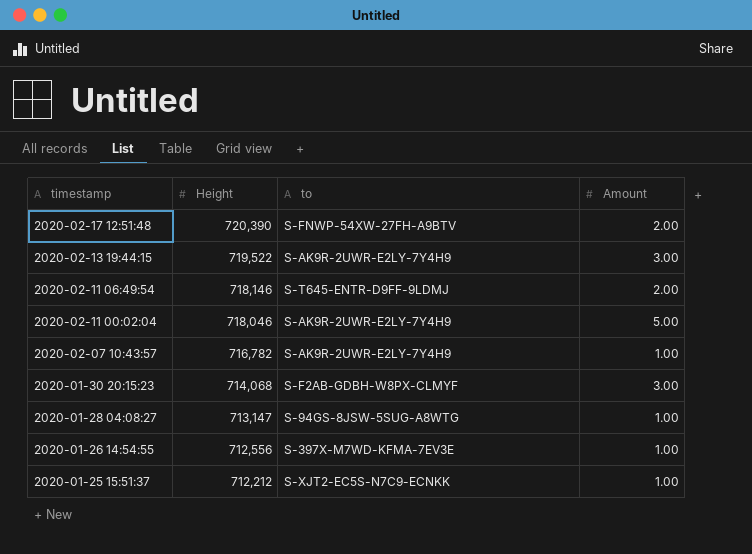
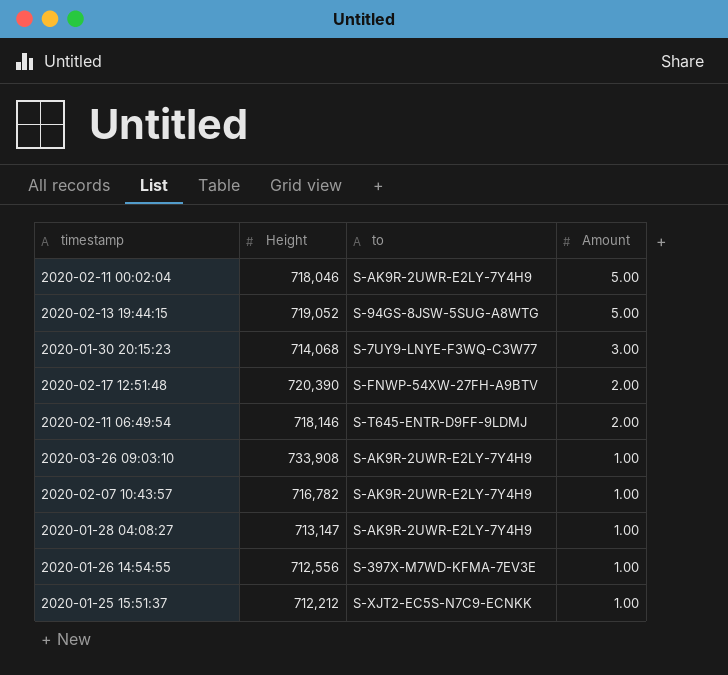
row order: timestamp descending -> Amount descending
2020-02-13 19:44:15 | Height: 719,522 -> 719,052
2020-02-13 19:44:15 | to: S-AK9R-2UWR-E2LY-7Y4H9 -> S-94GS-8JSW-5SUG-A8WTG
2020-02-13 19:44:15 | Amount: 3.00 -> 5.00
2020-01-30 20:15:23 | to: S-F2AB-GDBH-W8PX-CLMYF -> S-7UY9-LNYE-F3WQ-C3W77
row 2020-03-26 09:03:10: none -> 733,908 | S-AK9R-2UWR-E2LY-7Y4H9 | 1.00
2020-01-28 04:08:27 | to: S-94GS-8JSW-5SUG-A8WTG -> S-AK9R-2UWR-E2LY-7Y4H9

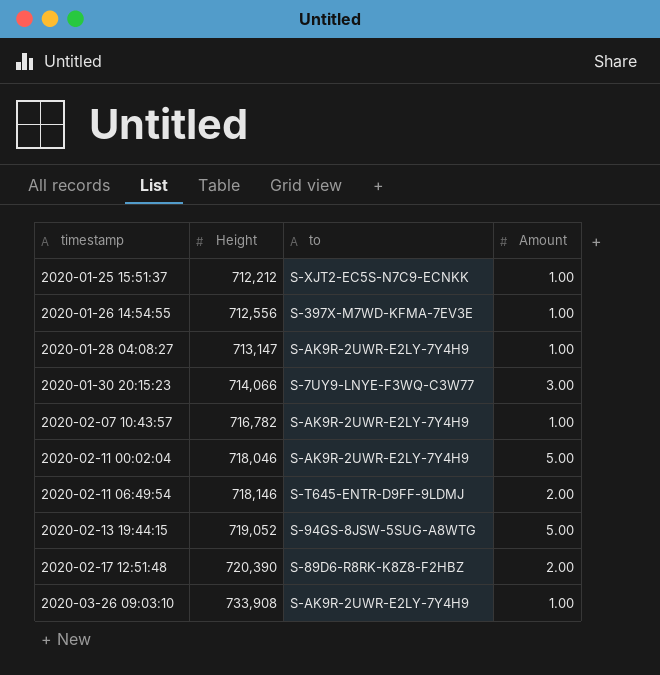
row order: Amount descending -> timestamp ascending
2020-01-30 20:15:23 | Height: 714,068 -> 714,066
2020-02-17 12:51:48 | to: S-FNWP-54XW-27FH-A9BTV -> S-89D6-R8RK-K8Z8-F2HBZ

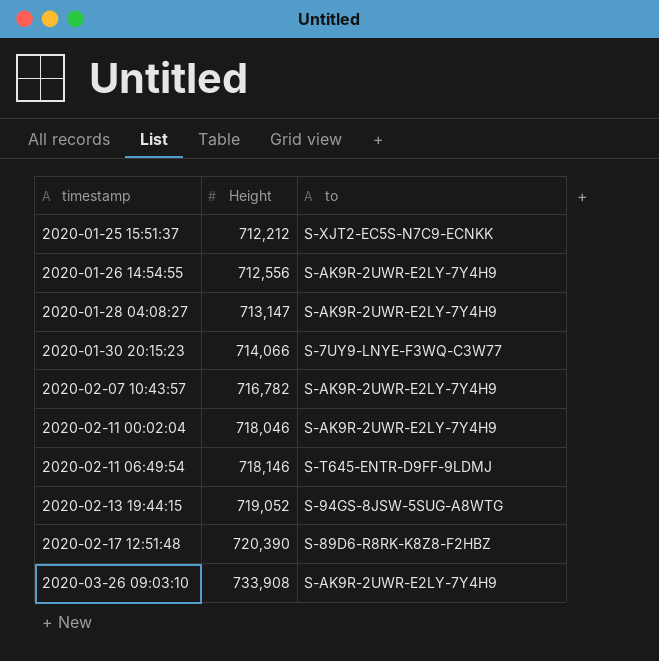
column Amount | position: 4 -> none
2020-01-26 14:54:55 | to: S-397X-M7WD-KFMA-7EV3E -> S-AK9R-2UWR-E2LY-7Y4H9

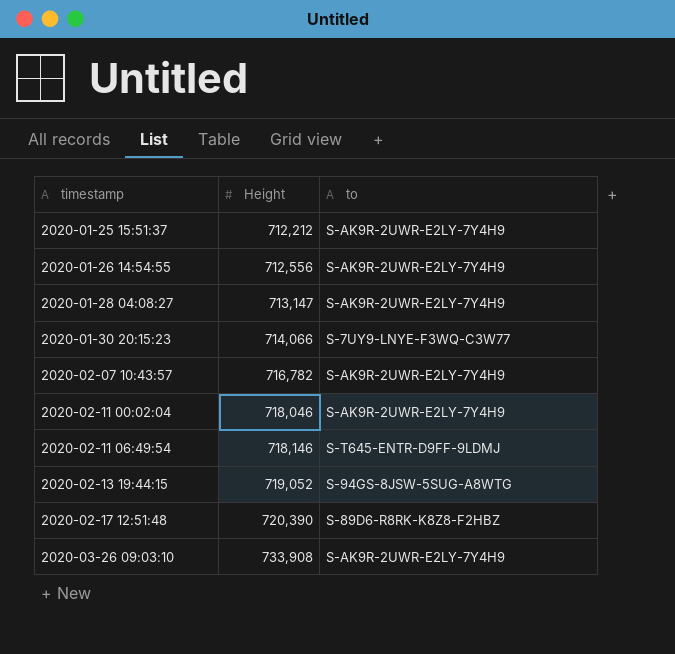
2020-01-25 15:51:37 | to: S-XJT2-EC5S-N7C9-ECNKK -> S-AK9R-2UWR-E2LY-7Y4H9

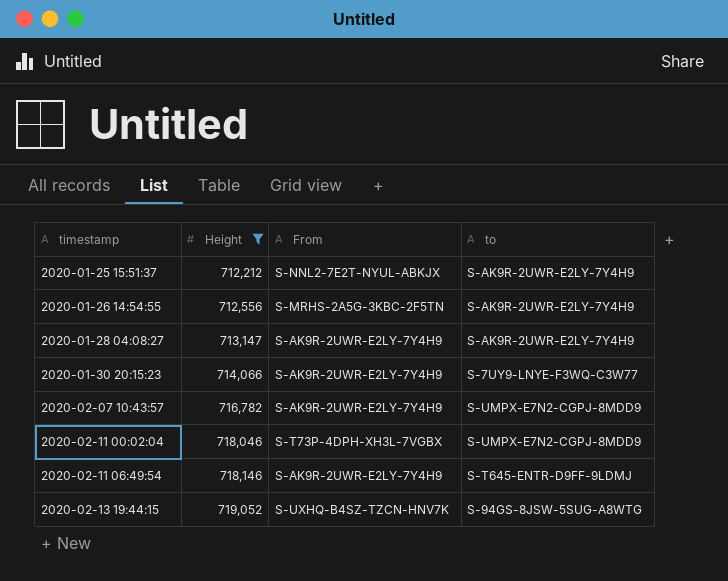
filter: none -> Height <= 719,052
column From | position: none -> 3
2020-02-07 10:43:57 | to: S-AK9R-2UWR-E2LY-7Y4H9 -> S-UMPX-E7N2-CGPJ-8MDD9
2020-02-11 00:02:04 | to: S-AK9R-2UWR-E2LY-7Y4H9 -> S-UMPX-E7N2-CGPJ-8MDD9

